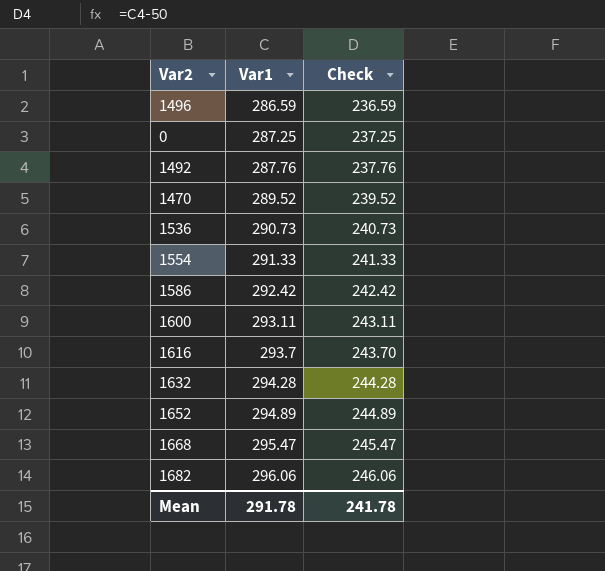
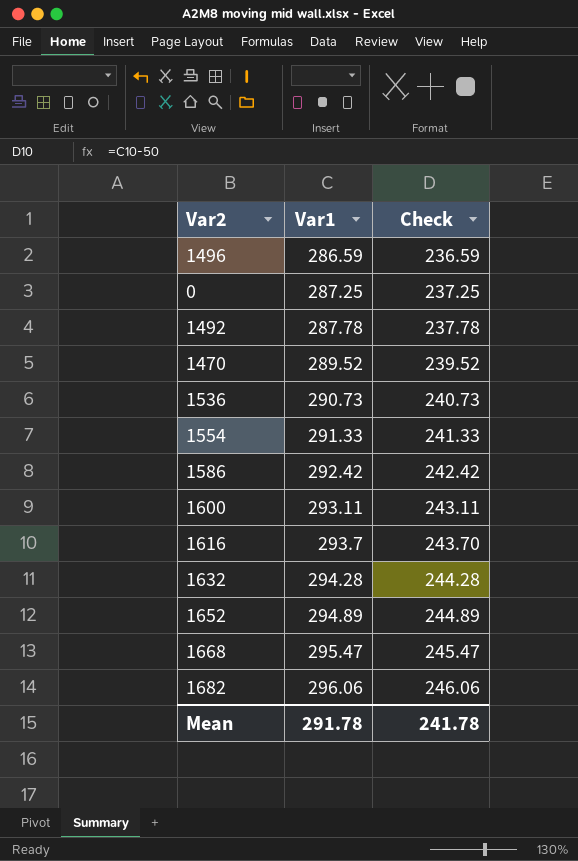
1492 | Var1: 287.76 -> 287.78
1492 | Check: 237.76 -> 237.78

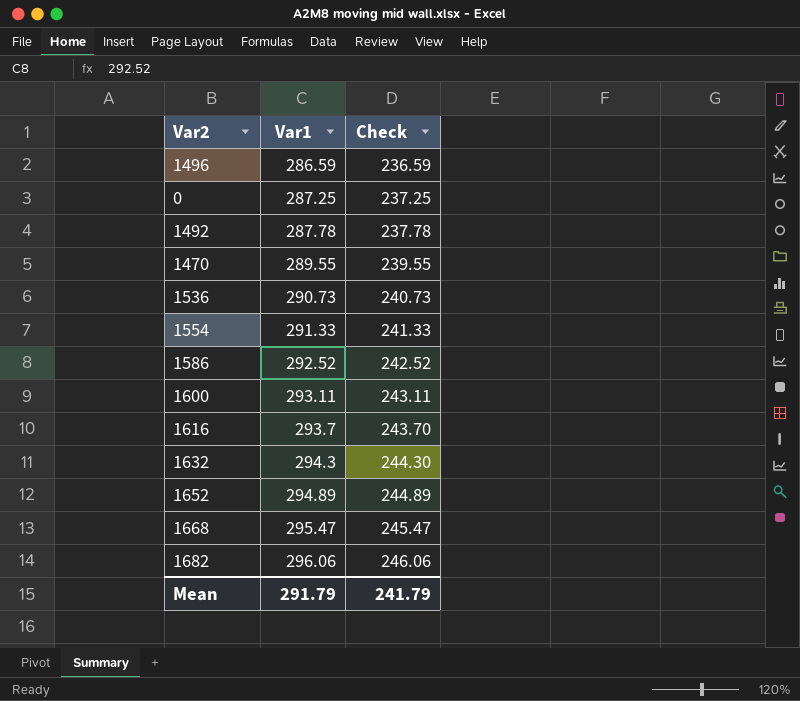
1470 | Var1: 289.52 -> 289.55
1470 | Check: 239.52 -> 239.55
1586 | Var1: 292.42 -> 292.52
1586 | Check: 242.42 -> 242.52
1632 | Var1: 294.28 -> 294.3
1632 | Check: 244.28 -> 244.30
Mean | Var1: 291.78 -> 291.79
Mean | Check: 241.78 -> 241.79

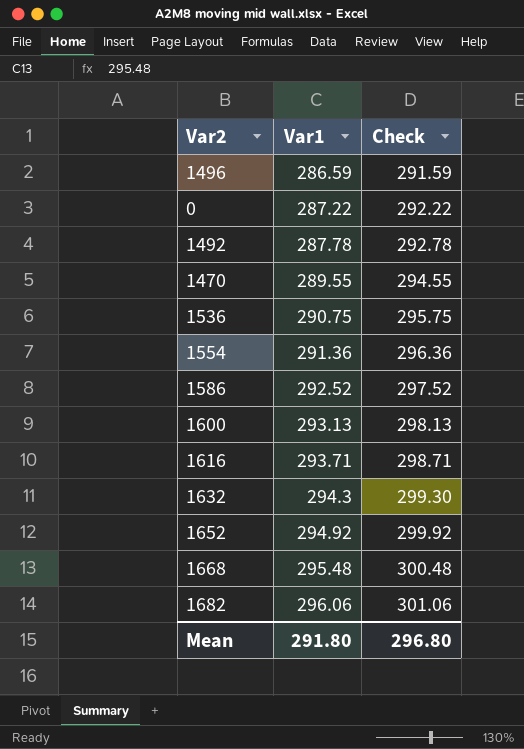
column Check | formula: [Var1] - 50 -> [Var1] + 5
0 | Var1: 287.25 -> 287.22
1536 | Var1: 290.73 -> 290.75
1554 | Var1: 291.33 -> 291.36
1600 | Var1: 293.11 -> 293.13
1616 | Var1: 293.7 -> 293.71
1652 | Var1: 294.89 -> 294.92
1668 | Var1: 295.47 -> 295.48
Mean | Var1: 291.79 -> 291.80
Mean | Check: 241.79 -> 296.80

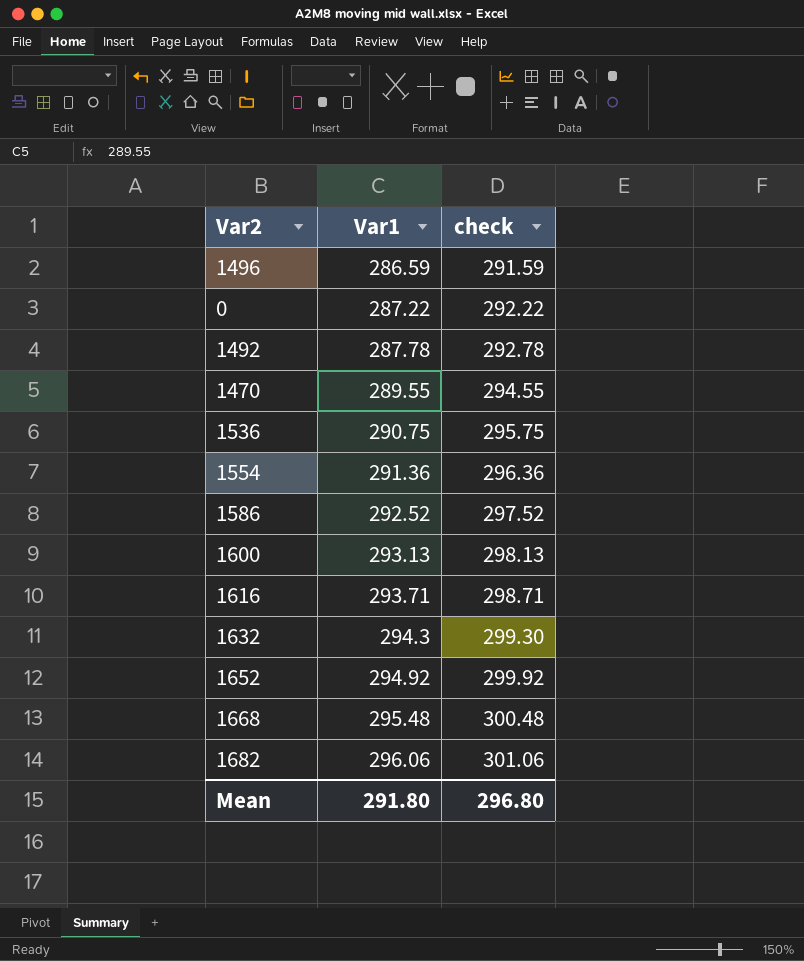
column name: Check -> check

